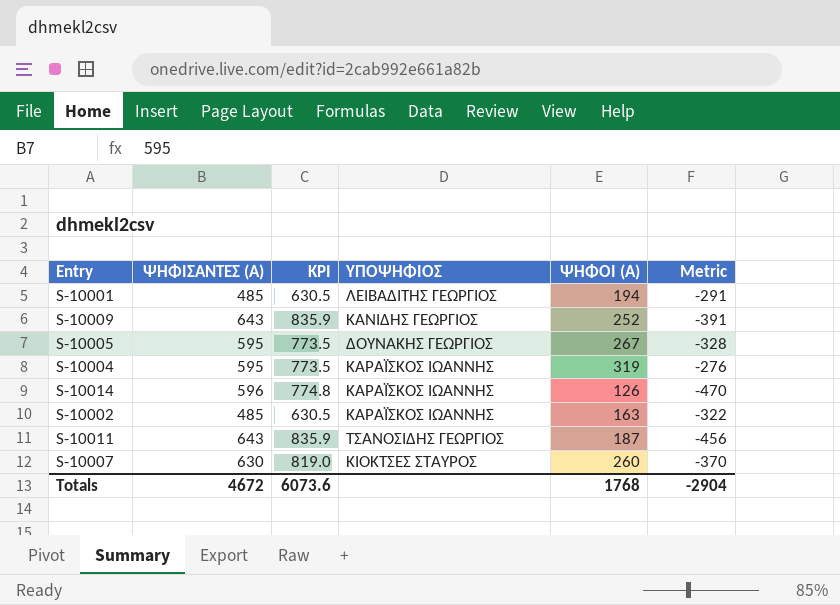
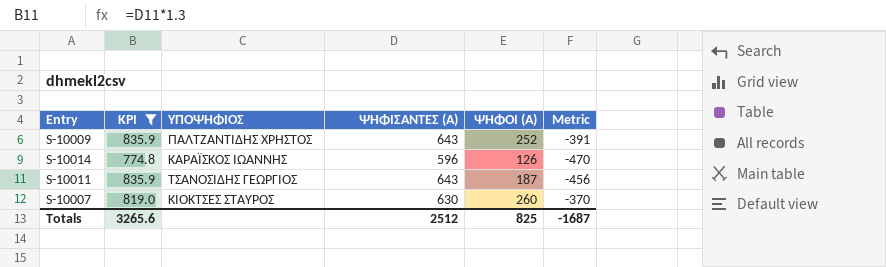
filter: none -> KPI >= 774.8
column ΨΗΦΙΣΑΝΤΕΣ (Α) | position: 2 -> 4
S-10009 | ΥΠΟΨΗΦΙΟΣ: ΚΑΝΙΔΗΣ ΓΕΩΡΓΙΟΣ -> ΠΑΛΤΖΑΝΤΙΔΗΣ ΧΡΗΣΤΟΣ
Totals | KPI: 6073.6 -> 3265.6
Totals | ΨΗΦΙΣΑΝΤΕΣ (Α): 4672 -> 2512
Totals | ΨΗΦΟΙ (Α): 1768 -> 825
Totals | Metric: -2904 -> -1687

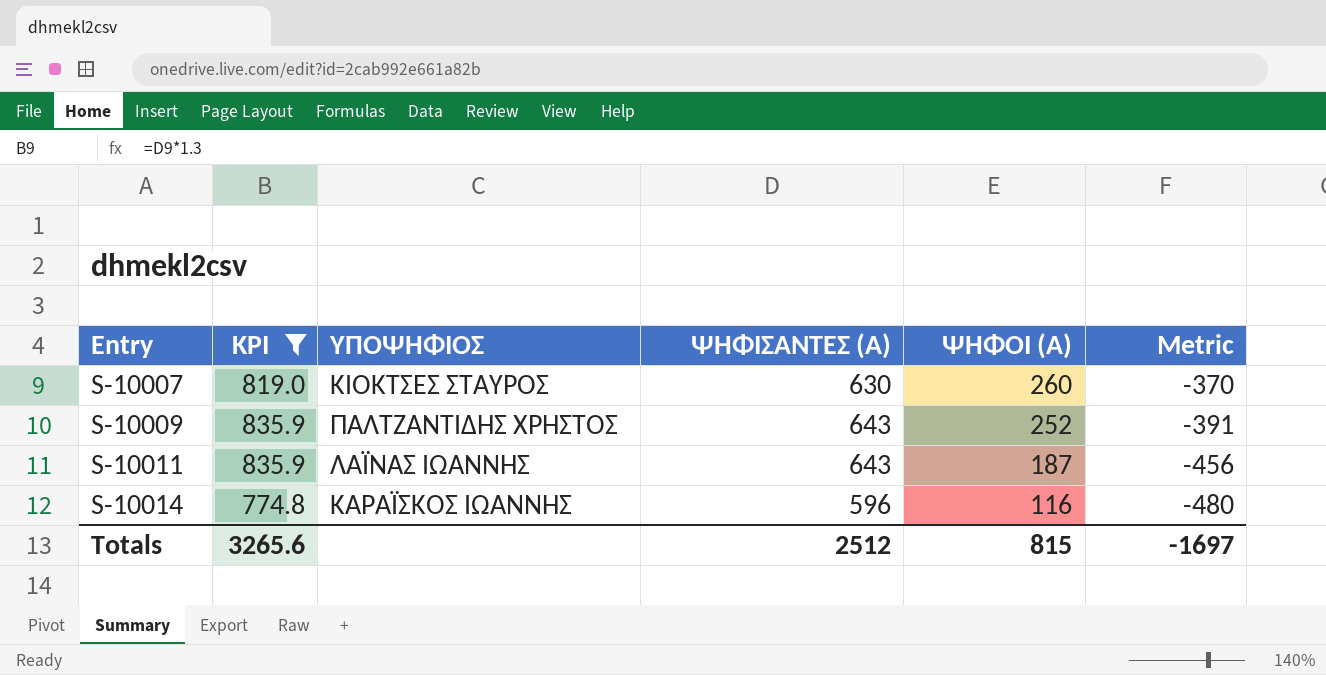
row order: none -> Entry ascending
S-10011 | ΥΠΟΨΗΦΙΟΣ: ΤΣΑΝΟΣΙΔΗΣ ΓΕΩΡΓΙΟΣ -> ΛΑΪΝΑΣ ΙΩΑΝΝΗΣ
S-10014 | ΨΗΦΟΙ (Α): 126 -> 116
S-10014 | Metric: -470 -> -480
Totals | ΨΗΦΟΙ (Α): 825 -> 815
Totals | Metric: -1687 -> -1697

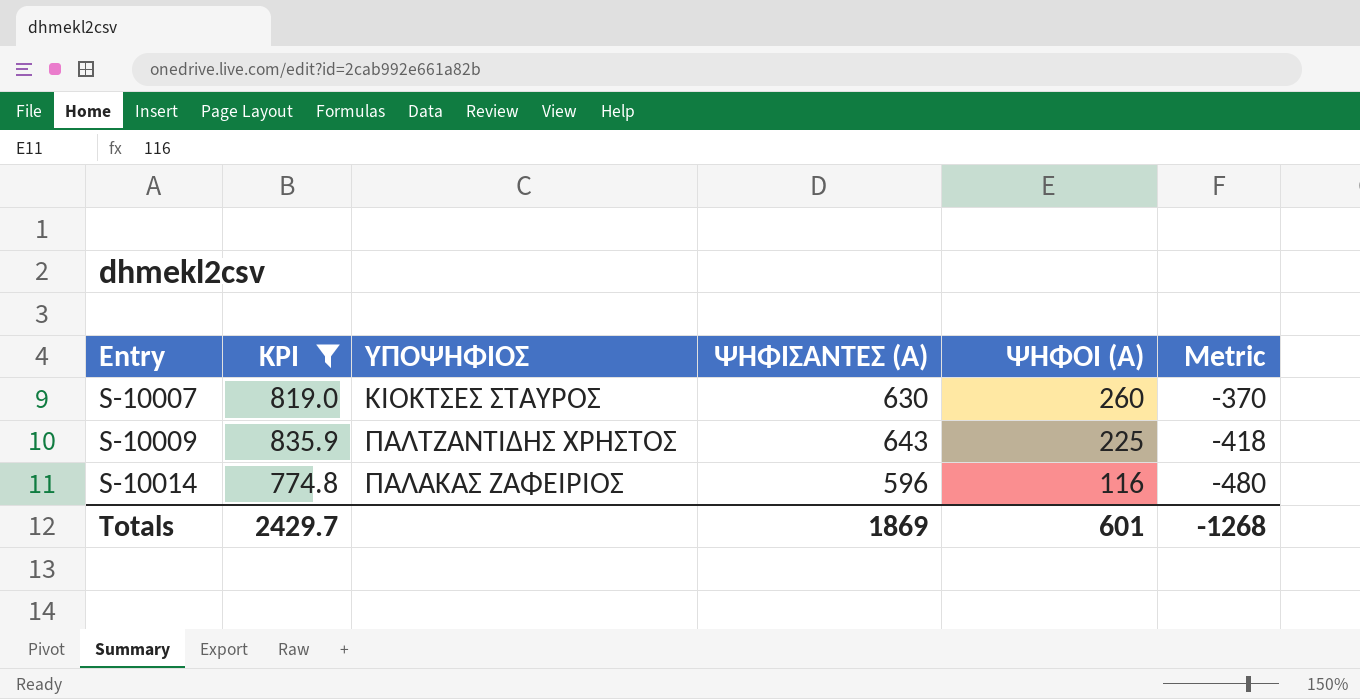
row S-10011: 835.9 | ΛΑΪΝΑΣ ΙΩΑΝΝΗΣ | 643 | 187 | -456 -> none
S-10009 | ΨΗΦΟΙ (Α): 252 -> 225
S-10009 | Metric: -391 -> -418
S-10014 | ΥΠΟΨΗΦΙΟΣ: ΚΑΡΑΪΣΚΟΣ ΙΩΑΝΝΗΣ -> ΠΑΛΑΚΑΣ ΖΑΦΕΙΡΙΟΣ
Totals | KPI: 3265.6 -> 2429.7
Totals | ΨΗΦΙΣΑΝΤΕΣ (Α): 2512 -> 1869
Totals | ΨΗΦΟΙ (Α): 815 -> 601
Totals | Metric: -1697 -> -1268

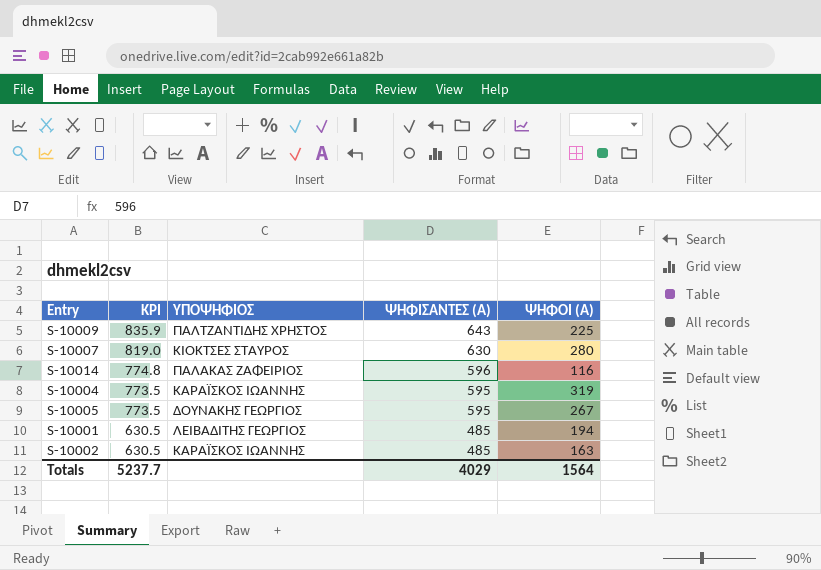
filter: KPI >= 774.8 -> none
row order: Entry ascending -> KPI descending
column Metric | formula: [ΨΗΦΟΙ (Α)] - [ΨΗΦΙΣΑΝΤΕΣ (Α)] -> none
S-10007 | ΨΗΦΟΙ (Α): 260 -> 280
Totals | KPI: 2429.7 -> 5237.7
Totals | ΨΗΦΙΣΑΝΤΕΣ (Α): 1869 -> 4029
Totals | ΨΗΦΟΙ (Α): 601 -> 1564

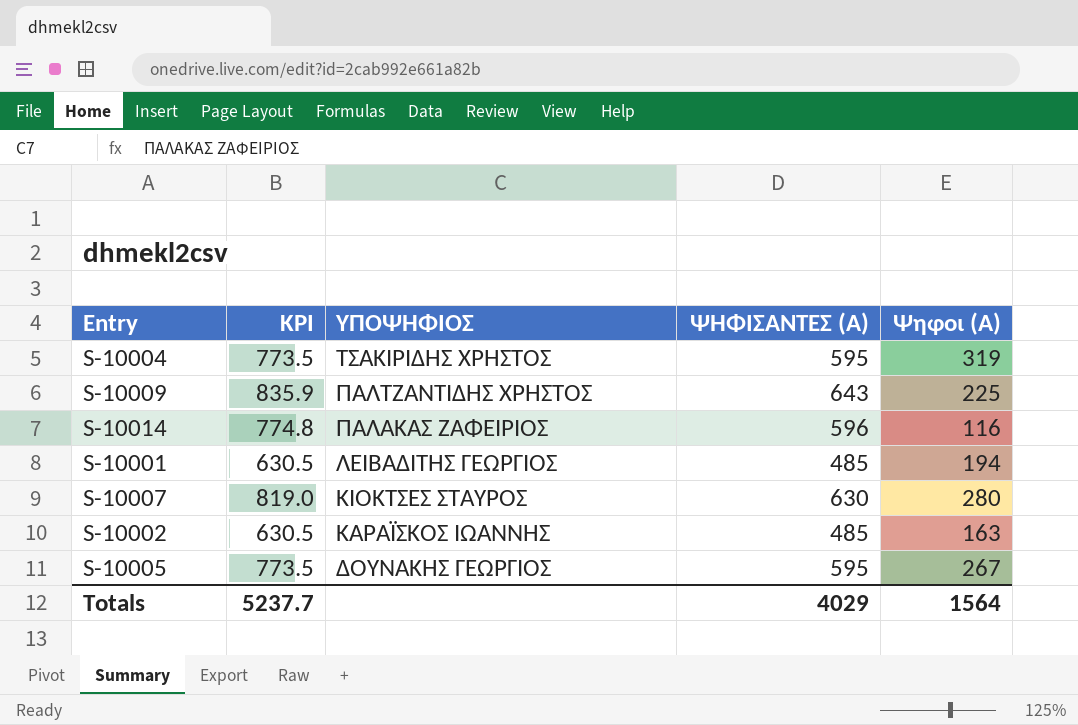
row order: KPI descending -> ΥΠΟΨΗΦΙΟΣ descending
column name: ΨΗΦΟΙ (Α) -> Ψηφοι (Α)
S-10004 | ΥΠΟΨΗΦΙΟΣ: ΚΑΡΑΪΣΚΟΣ ΙΩΑΝΝΗΣ -> ΤΣΑΚΙΡΙΔΗΣ ΧΡΗΣΤΟΣ

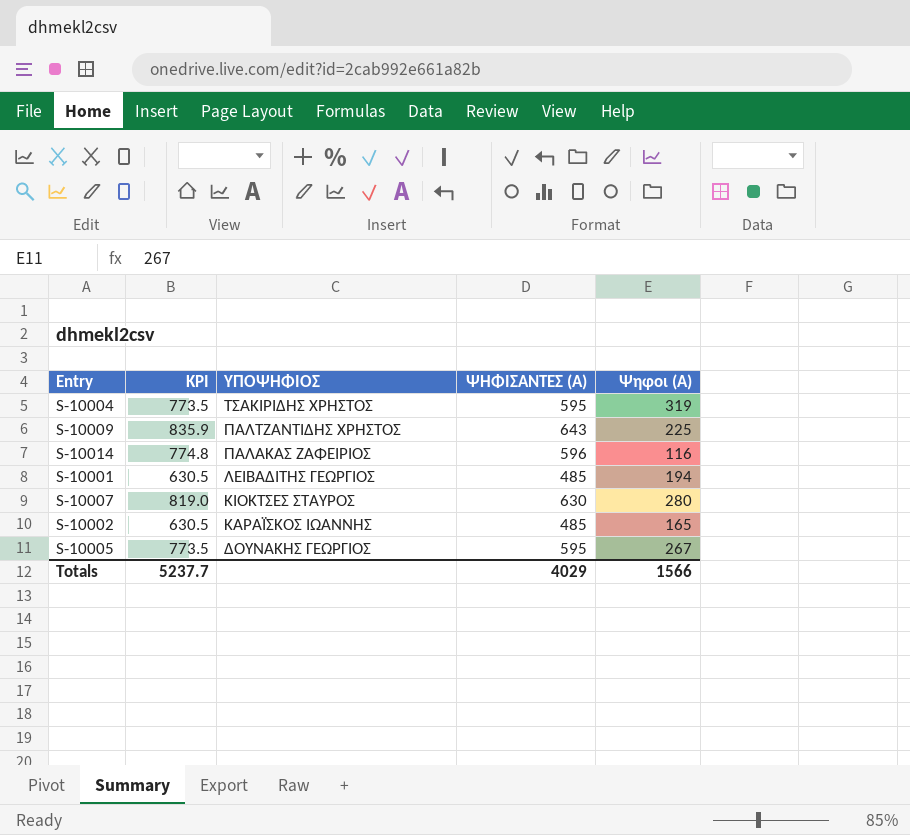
S-10002 | Ψηφοι (Α): 163 -> 165
Totals | Ψηφοι (Α): 1564 -> 1566

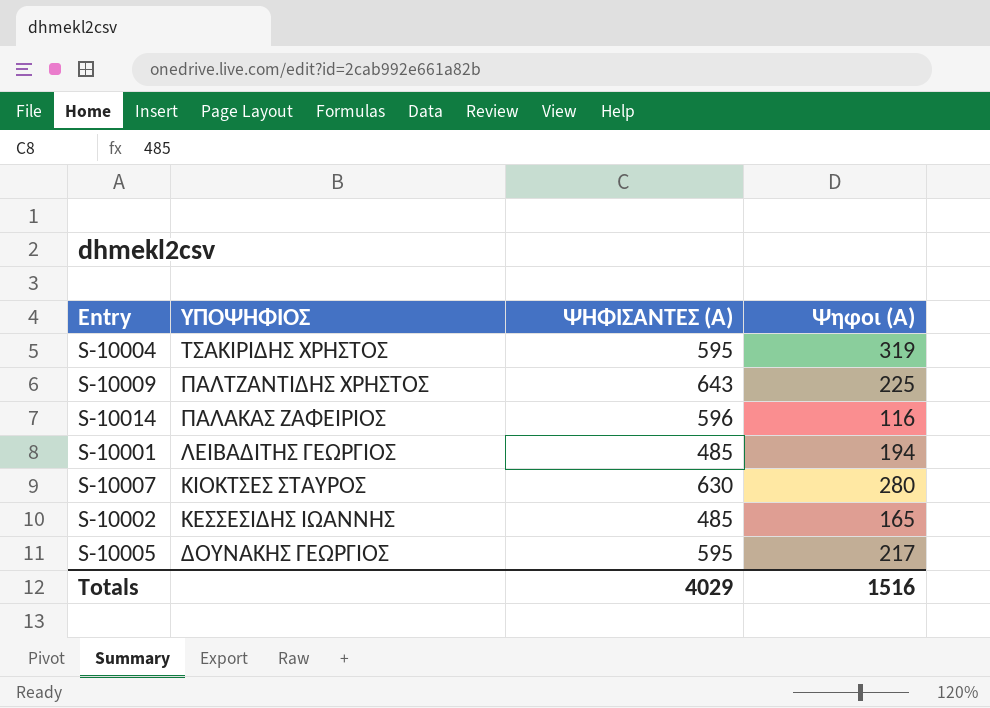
column KPI | formula: [ΨΗΦΙΣΑΝΤΕΣ (Α)] * 1.3 -> none
S-10002 | ΥΠΟΨΗΦΙΟΣ: ΚΑΡΑΪΣΚΟΣ ΙΩΑΝΝΗΣ -> ΚΕΣΣΕΣΙΔΗΣ ΙΩΑΝΝΗΣ
S-10005 | Ψηφοι (Α): 267 -> 217
Totals | Ψηφοι (Α): 1566 -> 1516

